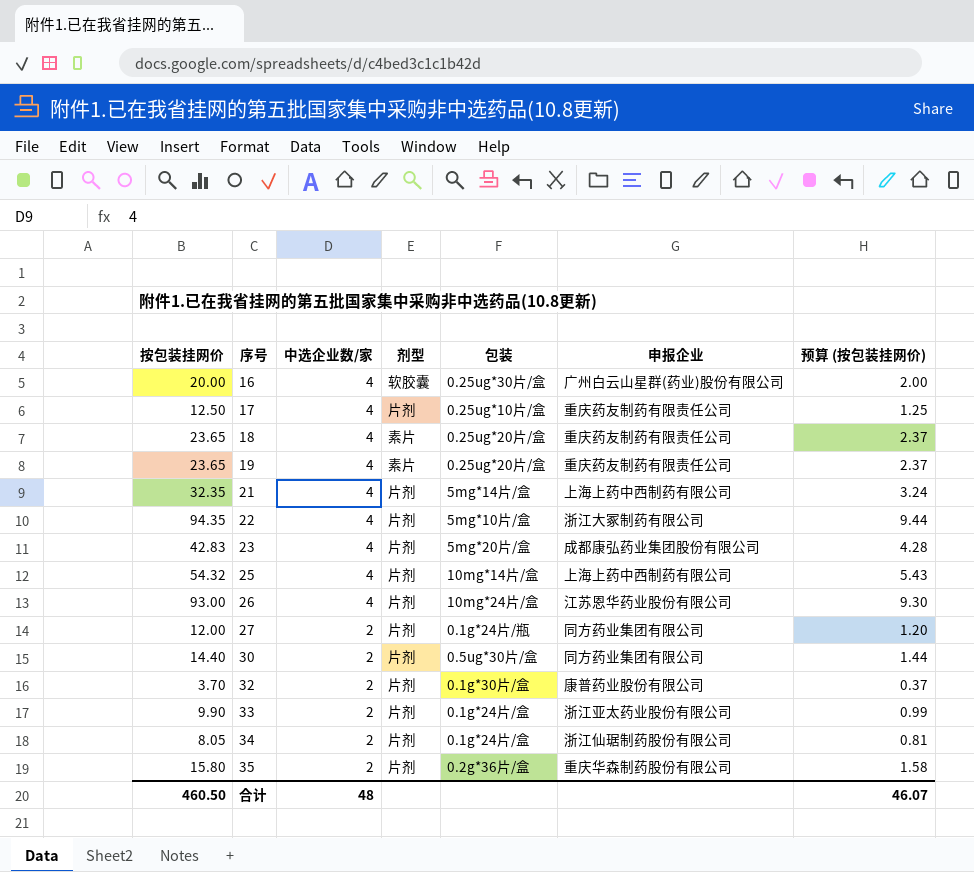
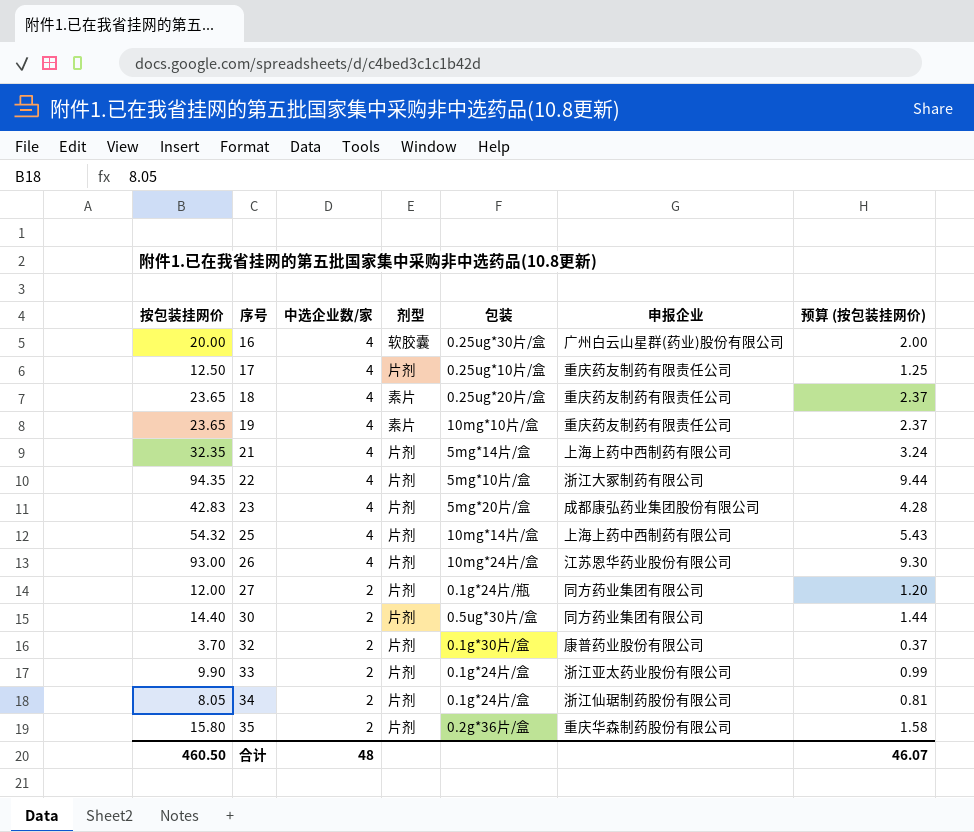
19 | 包装: 0.25ug*20片/盒 -> 10mg*10片/盒

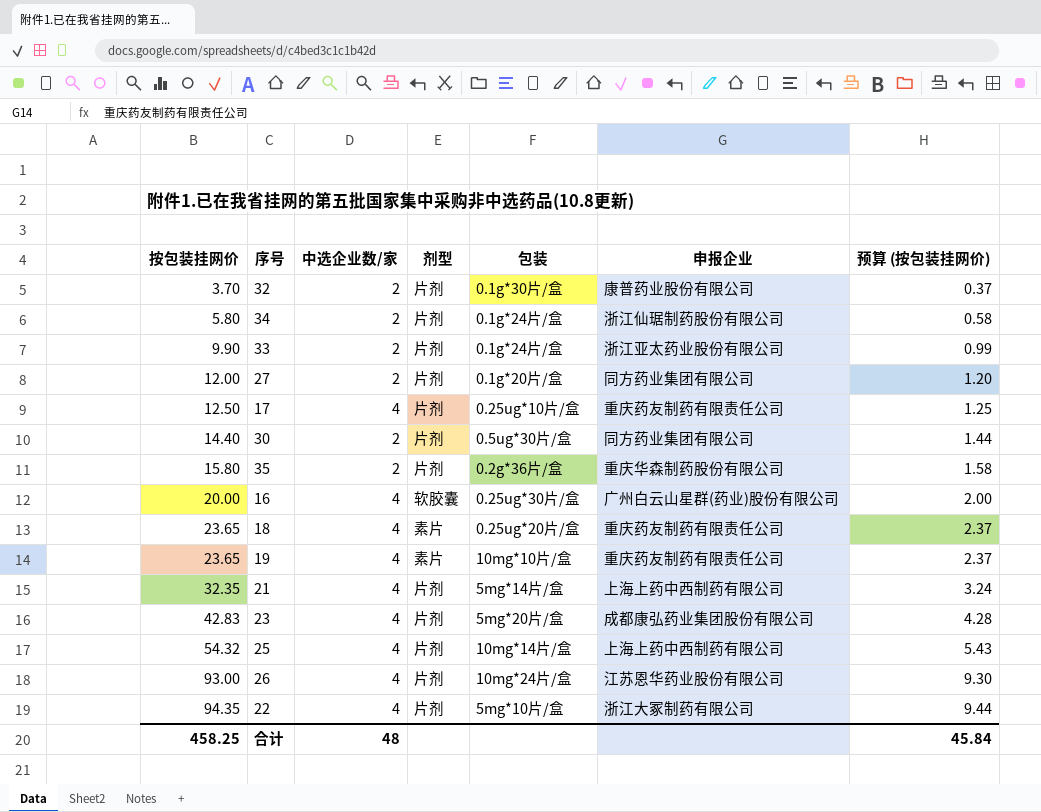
row order: 序号 ascending -> 按包装挂网价 ascending
34 | 按包装挂网价: 8.05 -> 5.80
34 | 预算 (按包装挂网价): 0.81 -> 0.58
27 | 包装: 0.1g*24片/瓶 -> 0.1g*20片/盒
合计 | 按包装挂网价: 460.50 -> 458.25
合计 | 预算 (按包装挂网价): 46.07 -> 45.84

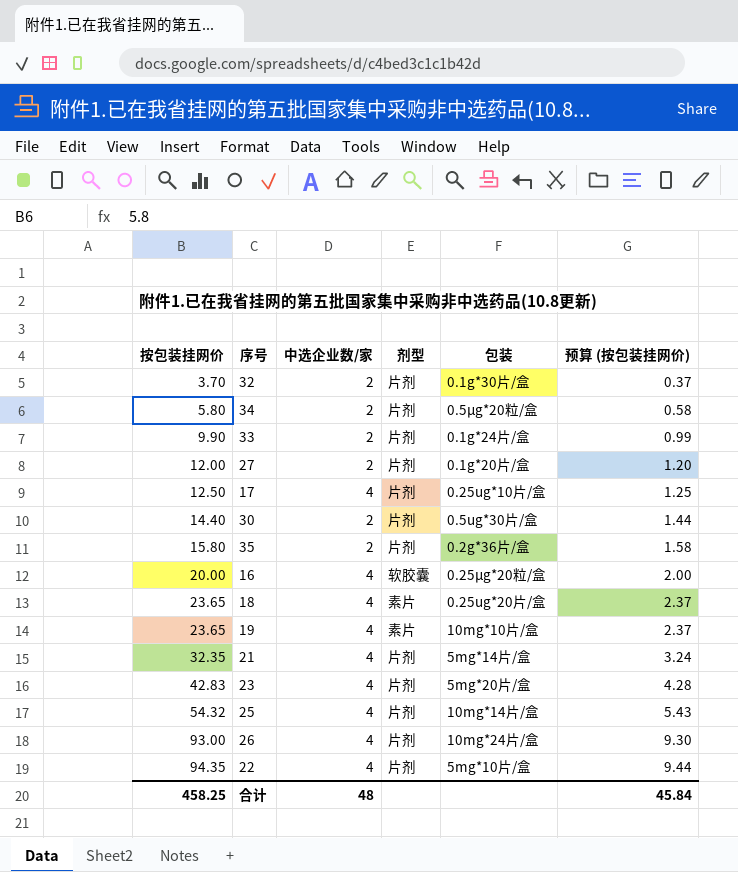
column 申报企业 | position: 6 -> none
34 | 包装: 0.1g*24片/盒 -> 0.5μg*20粒/盒
16 | 包装: 0.25ug*30片/盒 -> 0.25μg*20粒/盒

